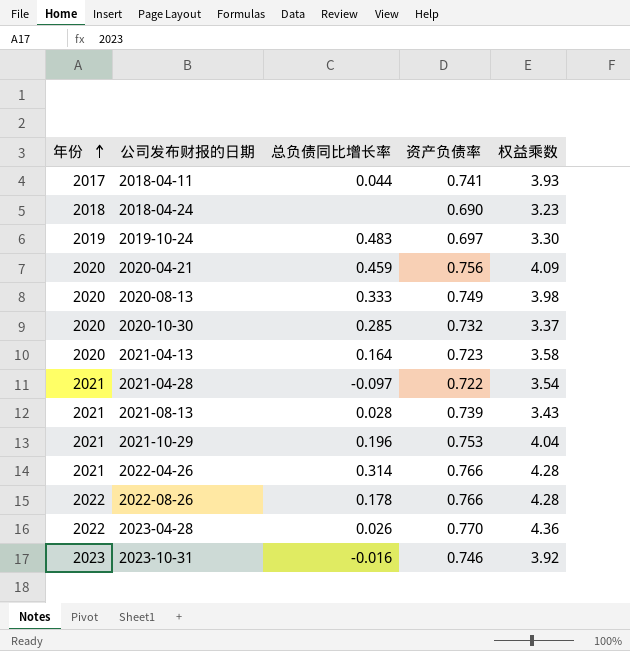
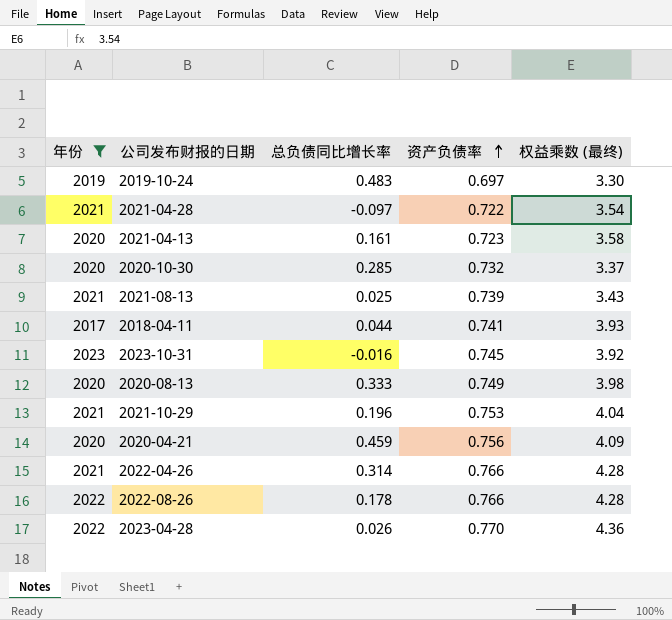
filter: none -> 年份 != 2018
row order: 年份 ascending -> 资产负债率 ascending
column name: 权益乘数 -> 权益乘数 (最终)
2021-04-13 | 总负债同比增长率: 0.164 -> 0.161
2021-08-13 | 总负债同比增长率: 0.028 -> 0.025
2023-10-31 | 资产负债率: 0.746 -> 0.745

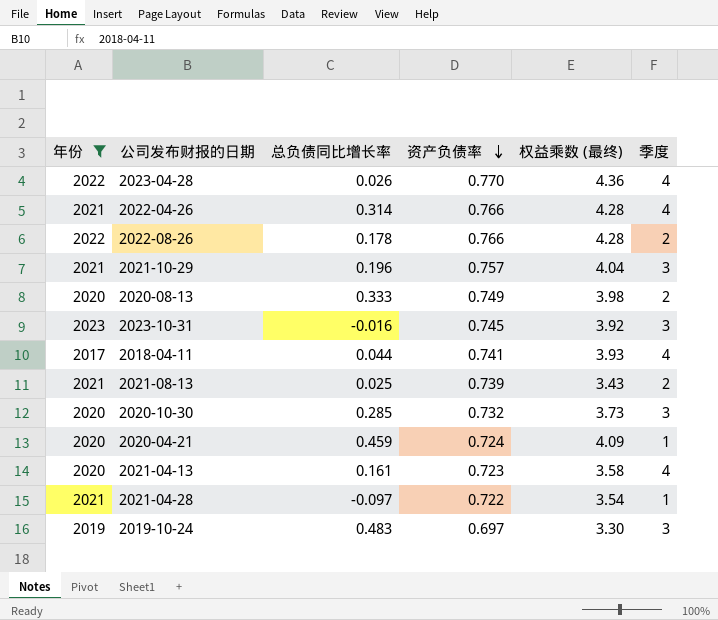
row order: 资产负债率 ascending -> 资产负债率 descending
column 季度 | position: none -> 6
2021-10-29 | 资产负债率: 0.753 -> 0.757
2020-10-30 | 权益乘数 (最终): 3.37 -> 3.73
2020-04-21 | 资产负债率: 0.756 -> 0.724

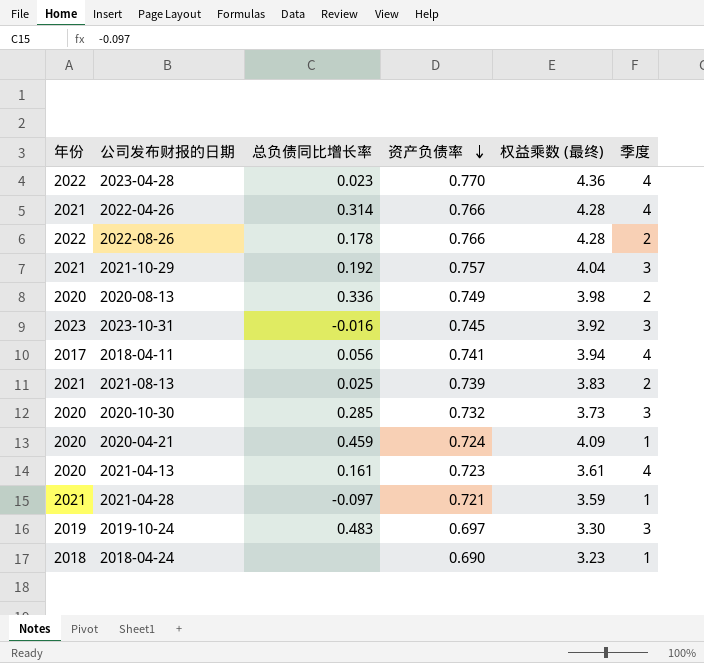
filter: 年份 != 2018 -> none
2023-04-28 | 总负债同比增长率: 0.026 -> 0.023
2021-10-29 | 总负债同比增长率: 0.196 -> 0.192
2020-08-13 | 总负债同比增长率: 0.333 -> 0.336
2018-04-11 | 总负债同比增长率: 0.044 -> 0.056
2018-04-11 | 权益乘数 (最终): 3.93 -> 3.94
2021-08-13 | 权益乘数 (最终): 3.43 -> 3.83
2021-04-13 | 权益乘数 (最终): 3.58 -> 3.61
2021-04-28 | 资产负债率: 0.722 -> 0.721
2021-04-28 | 权益乘数 (最终): 3.54 -> 3.59

